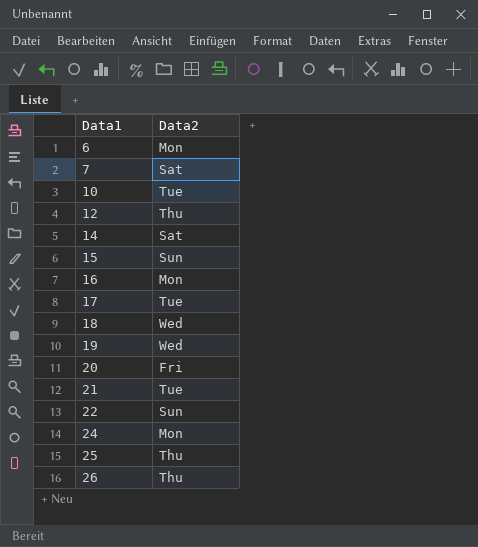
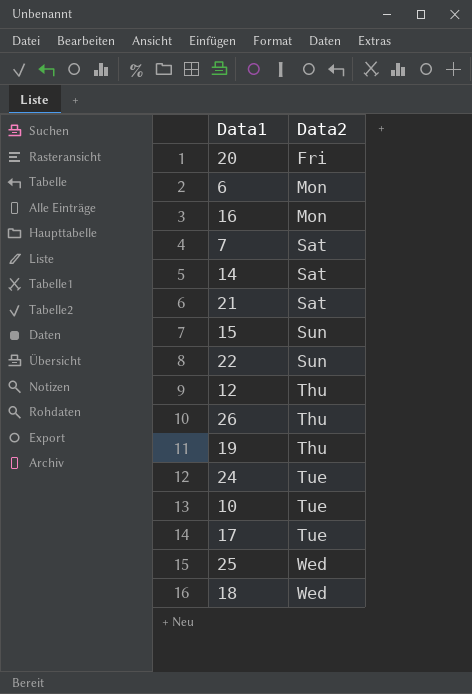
row order: Data1 ascending -> Data2 ascending
21 | Data2: Tue -> Sat
19 | Data2: Wed -> Thu
24 | Data2: Mon -> Tue
25 | Data2: Thu -> Wed

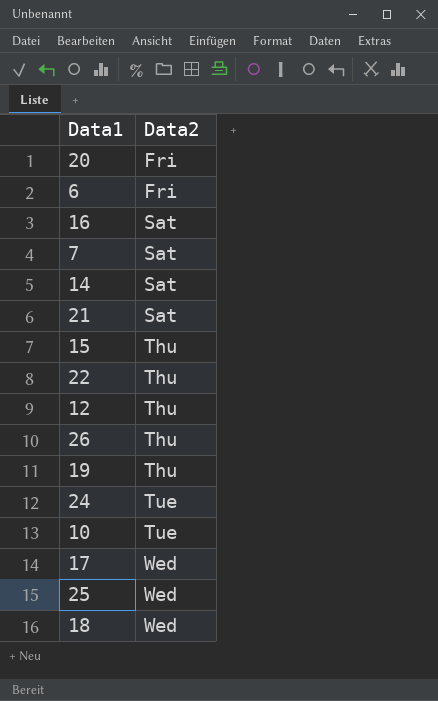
6 | Data2: Mon -> Fri
16 | Data2: Mon -> Sat
15 | Data2: Sun -> Thu
22 | Data2: Sun -> Thu
17 | Data2: Tue -> Wed

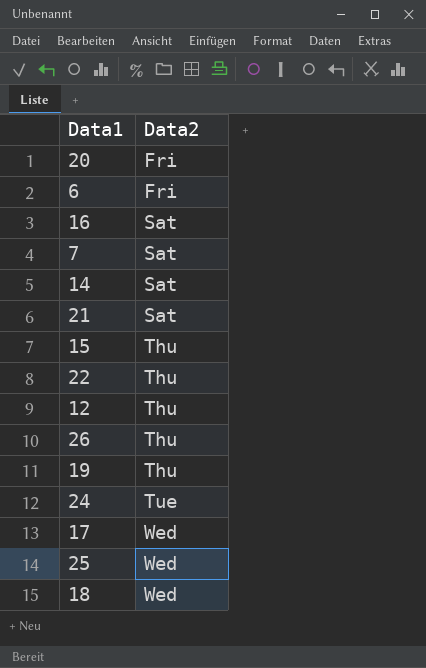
row 10: Tue -> none

